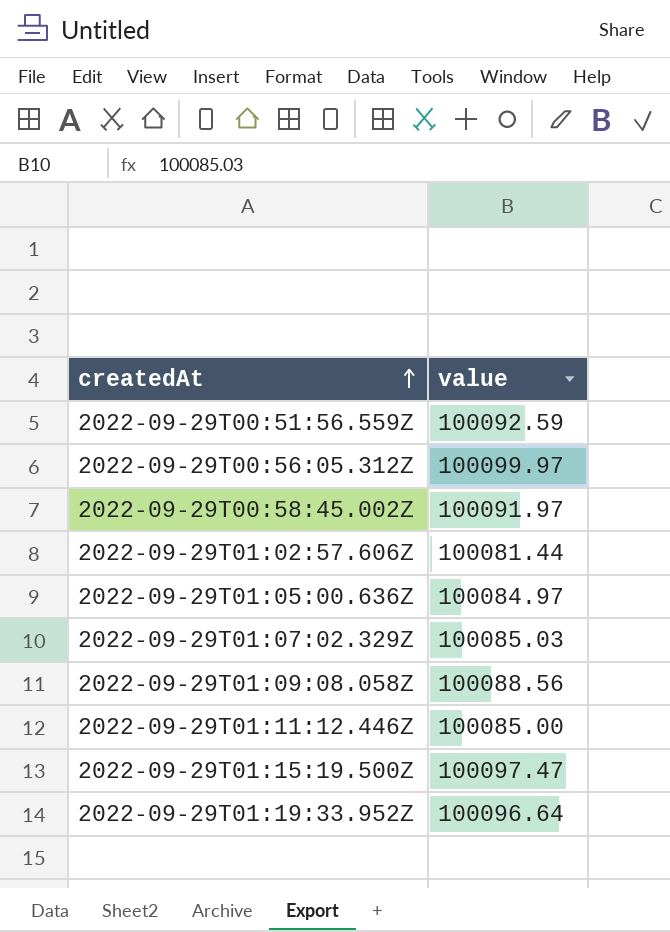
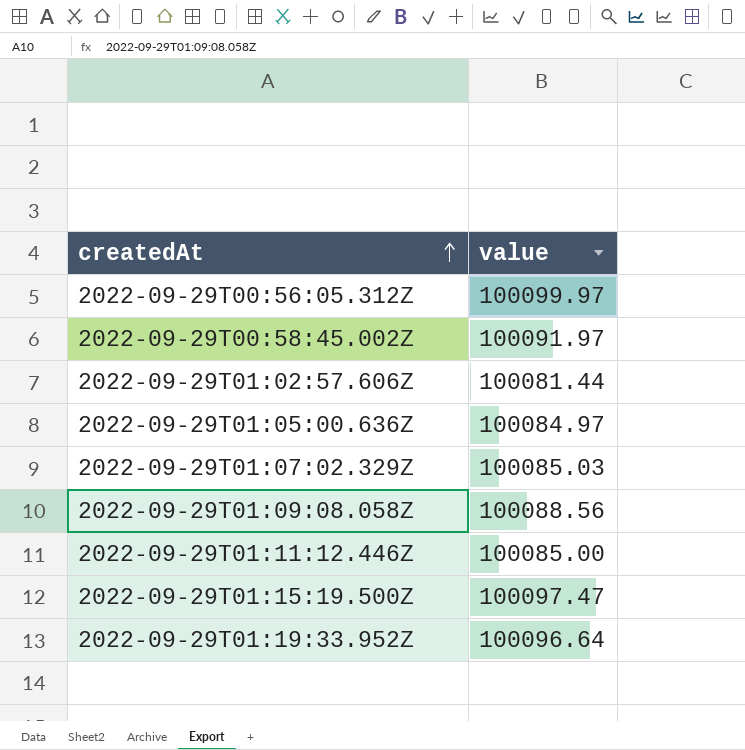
row 2022-09-29T00:51:56.559Z: 100092.59 -> none

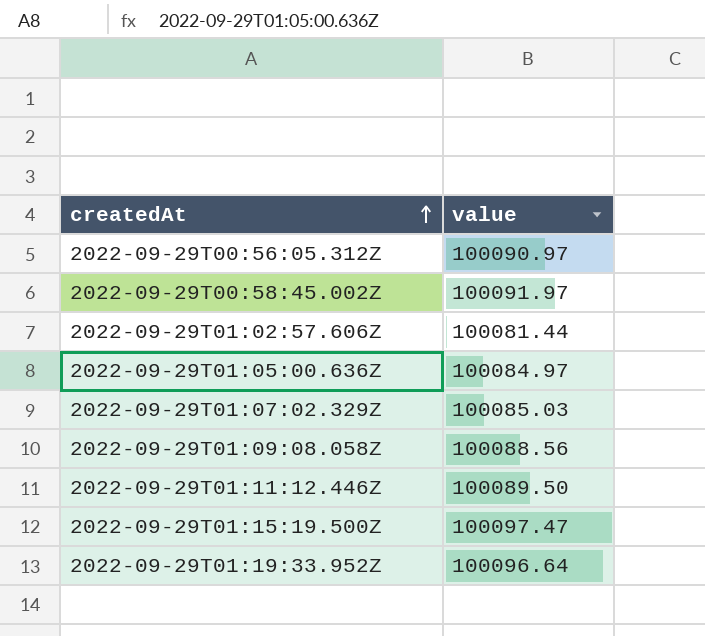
2022-09-29T00:56:05.312Z | value: 100099.97 -> 100090.97
2022-09-29T01:11:12.446Z | value: 100085.00 -> 100089.50

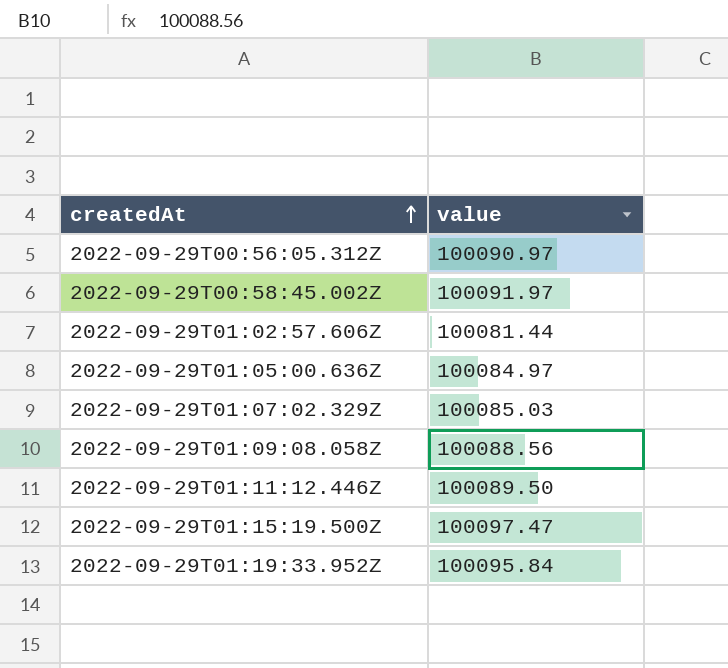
2022-09-29T01:19:33.952Z | value: 100096.64 -> 100095.84

